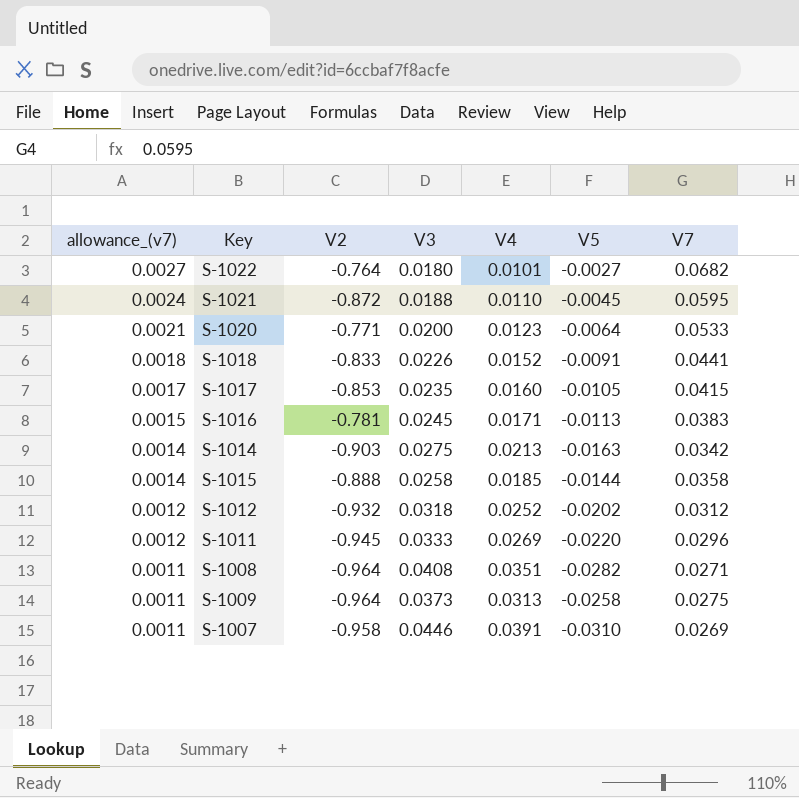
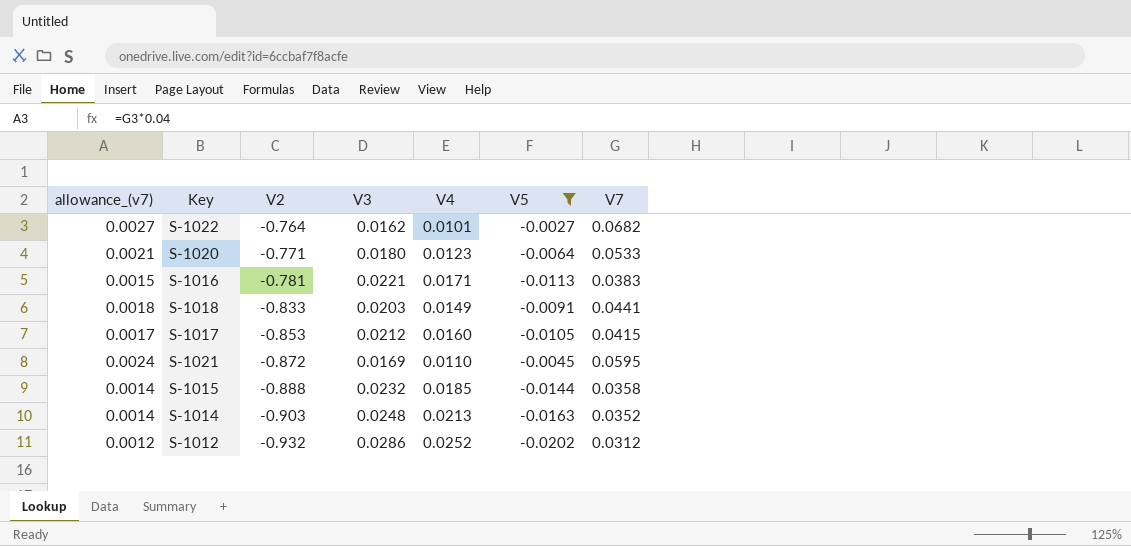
filter: none -> V5 >= -0.0202
row order: allowance_(v7) descending -> V2 descending
S-1022 | V3: 0.0180 -> 0.0162
S-1020 | V3: 0.0200 -> 0.0180
S-1016 | V3: 0.0245 -> 0.0221
S-1018 | V3: 0.0226 -> 0.0203
S-1018 | V4: 0.0152 -> 0.0149
S-1017 | V3: 0.0235 -> 0.0212
S-1021 | V3: 0.0188 -> 0.0169
S-1015 | V3: 0.0258 -> 0.0232
S-1014 | V3: 0.0275 -> 0.0248
S-1014 | V7: 0.0342 -> 0.0352
S-1012 | V3: 0.0318 -> 0.0286

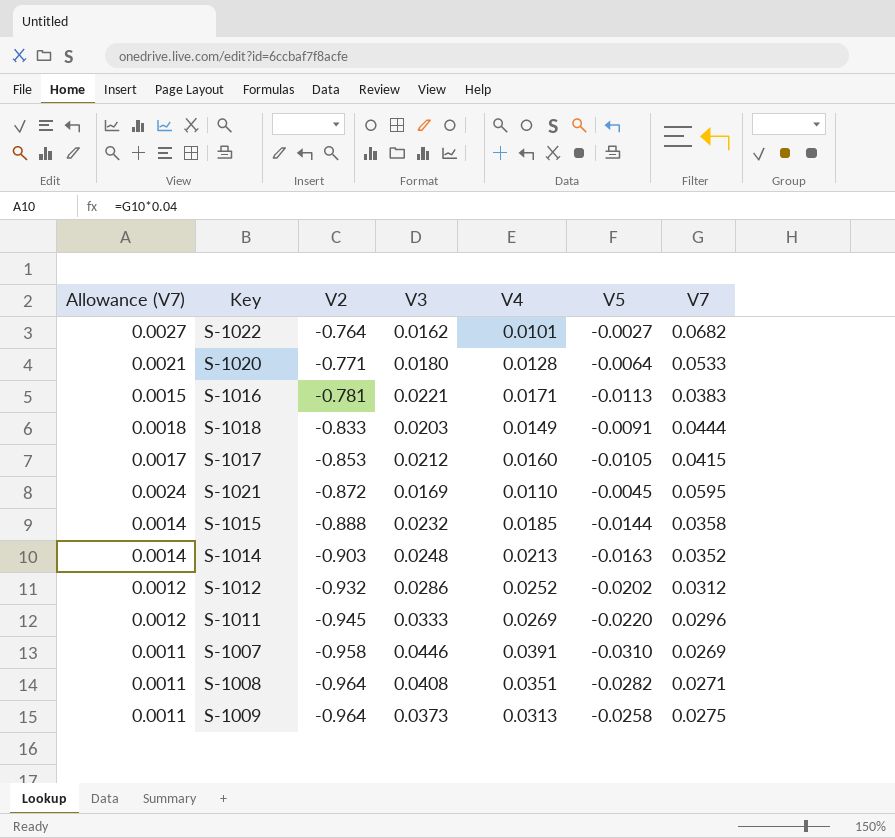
filter: V5 >= -0.0202 -> none
column name: allowance_(v7) -> Allowance (V7)
S-1020 | V4: 0.0123 -> 0.0128
S-1018 | V7: 0.0441 -> 0.0444

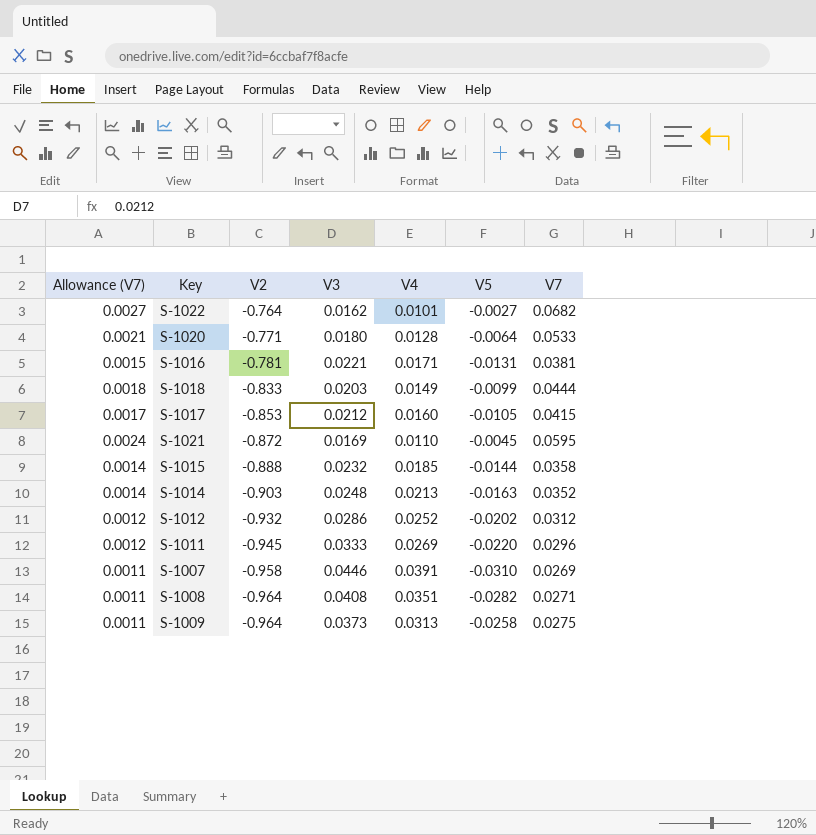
S-1016 | V5: -0.0113 -> -0.0131
S-1016 | V7: 0.0383 -> 0.0381
S-1018 | V5: -0.0091 -> -0.0099

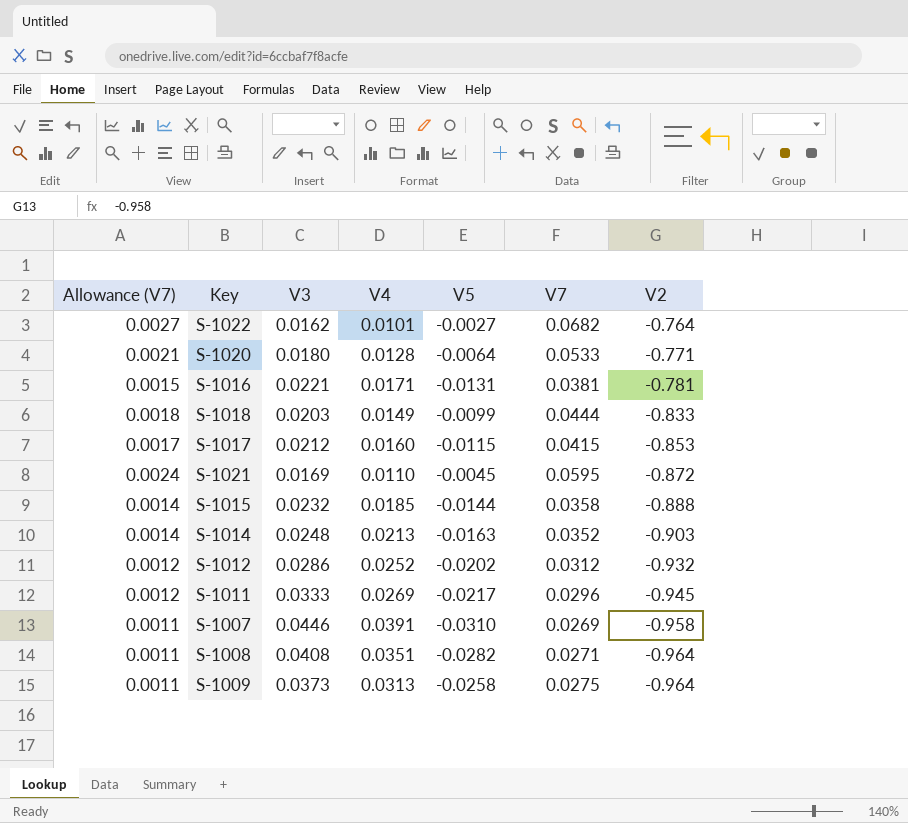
column V2 | position: 3 -> 7
S-1017 | V5: -0.0105 -> -0.0115
S-1011 | V5: -0.0220 -> -0.0217

